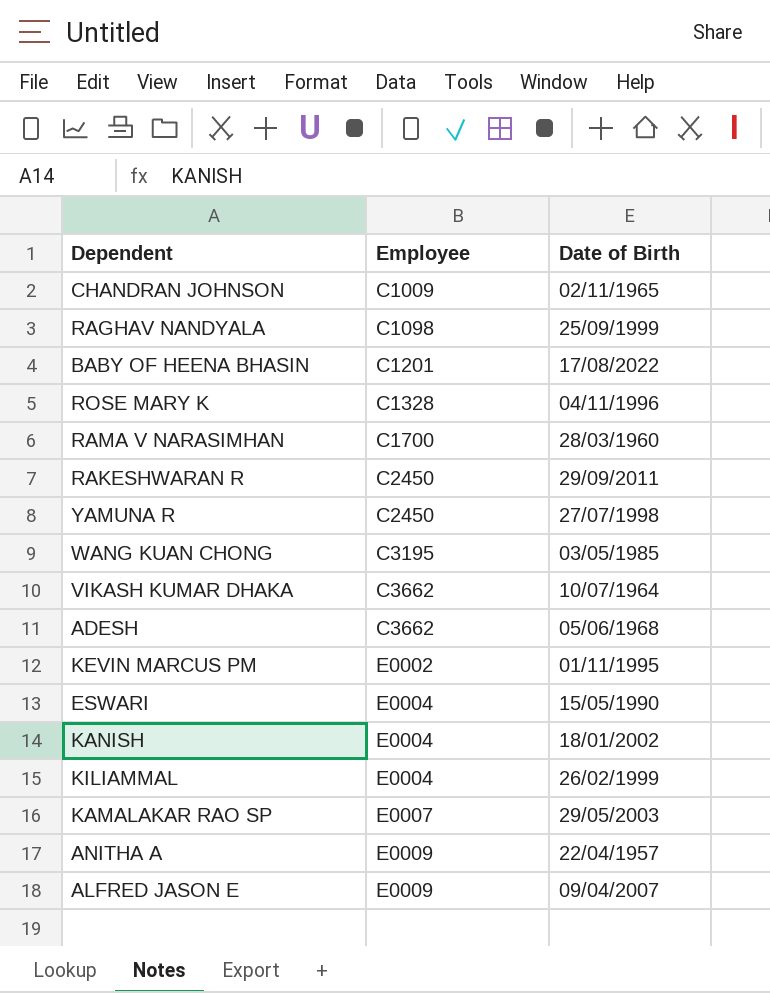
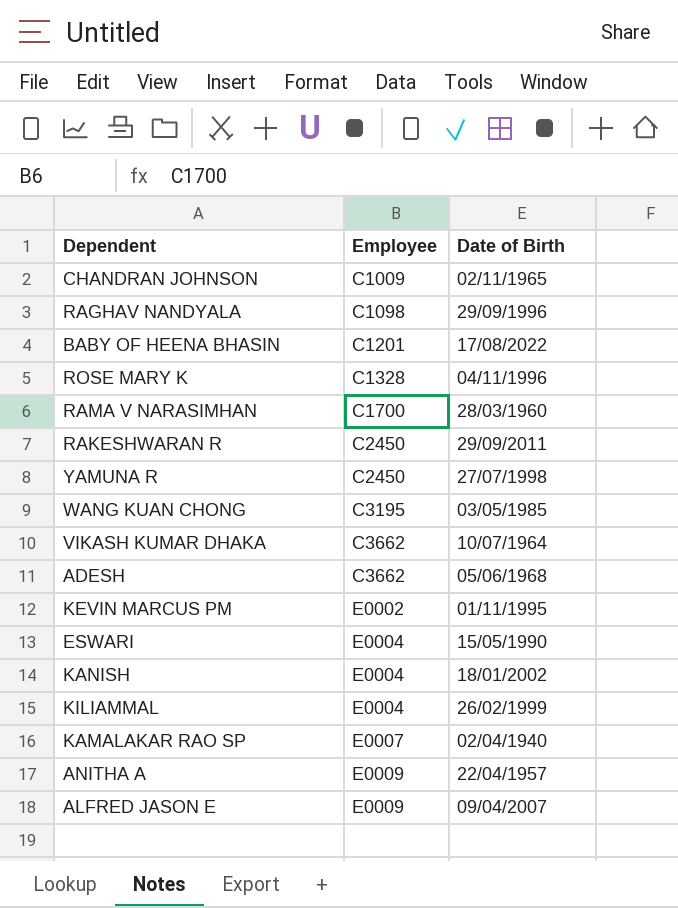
RAGHAV NANDYALA | Date of Birth: 25/09/1999 -> 29/09/1996
KAMALAKAR RAO SP | Date of Birth: 29/05/2003 -> 02/04/1940

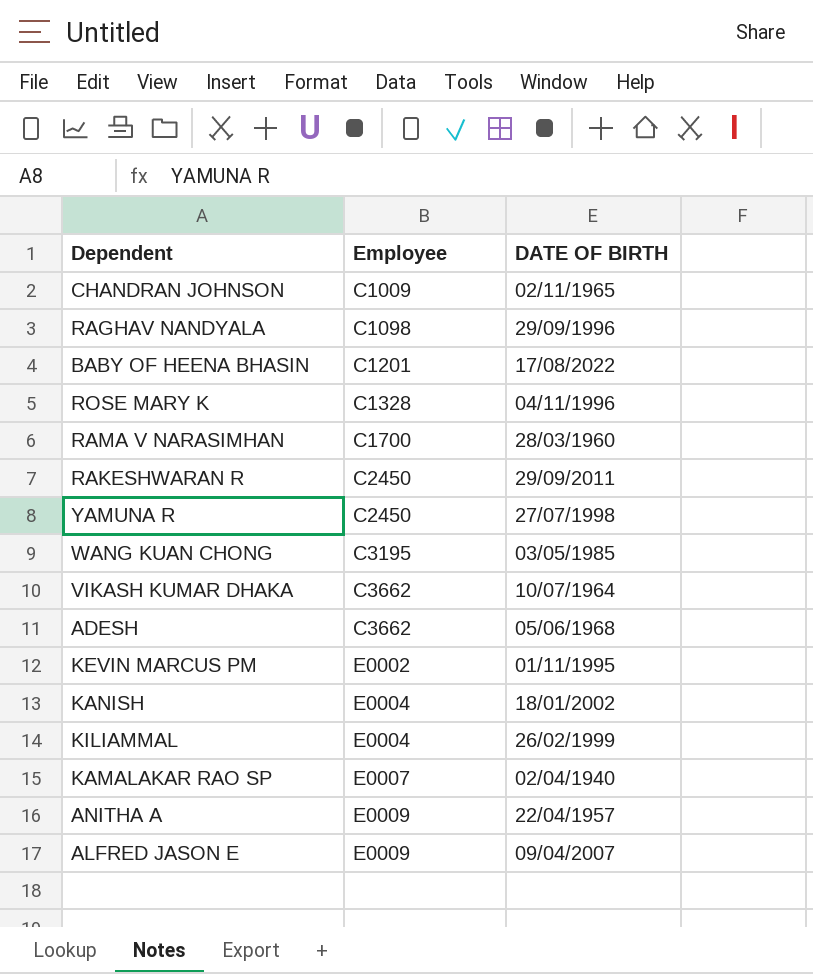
column name: Date of Birth -> DATE OF BIRTH
row ESWARI: E0004 | 15/05/1990 -> none

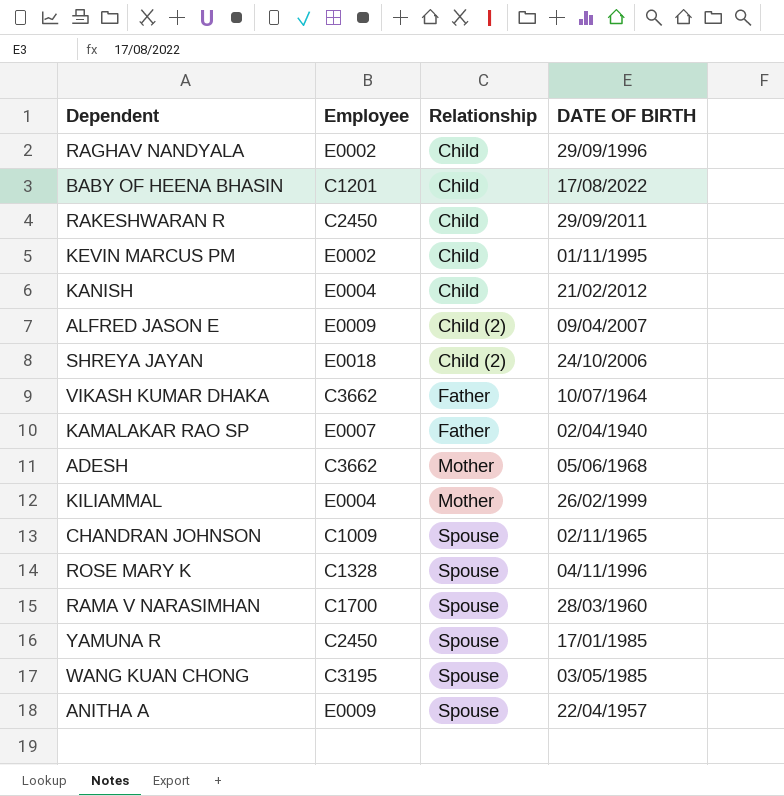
row order: Employee ascending -> Relationship ascending
column Relationship | position: none -> 3
RAGHAV NANDYALA | Employee: C1098 -> E0002
KANISH | DATE OF BIRTH: 18/01/2002 -> 21/02/2012
row SHREYA JAYAN: none -> E0018 | Child (2) | 24/10/2006
YAMUNA R | DATE OF BIRTH: 27/07/1998 -> 17/01/1985

